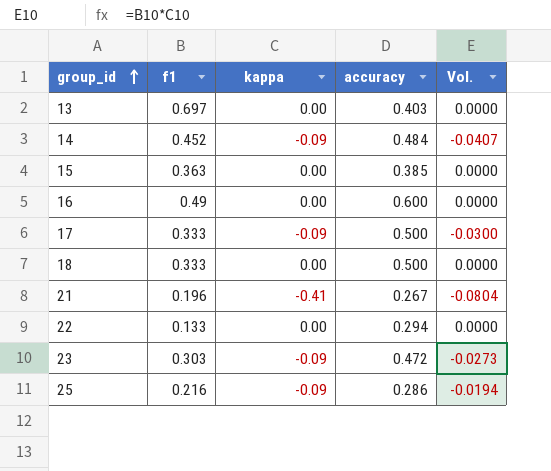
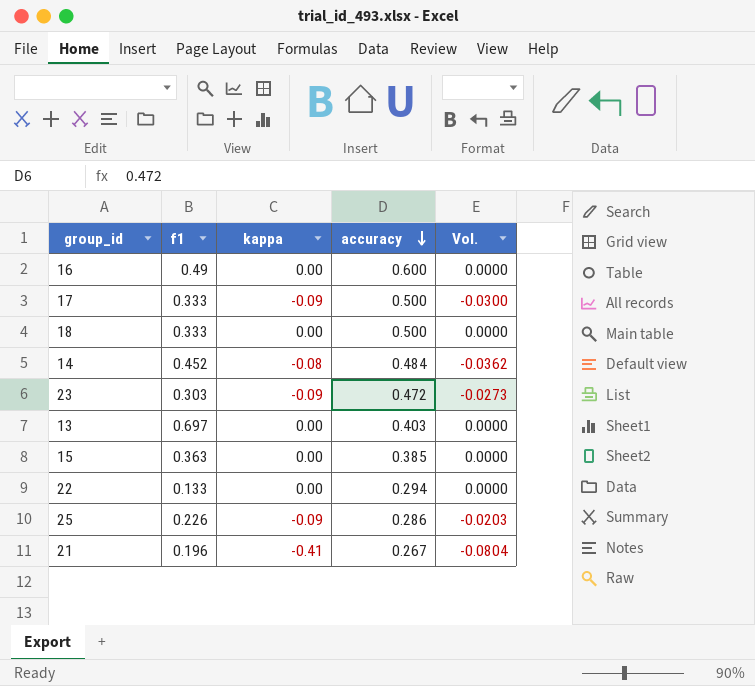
row order: group_id ascending -> accuracy descending
14 | kappa: -0.09 -> -0.08
14 | Vol.: -0.0407 -> -0.0362
25 | f1: 0.216 -> 0.226
25 | Vol.: -0.0194 -> -0.0203

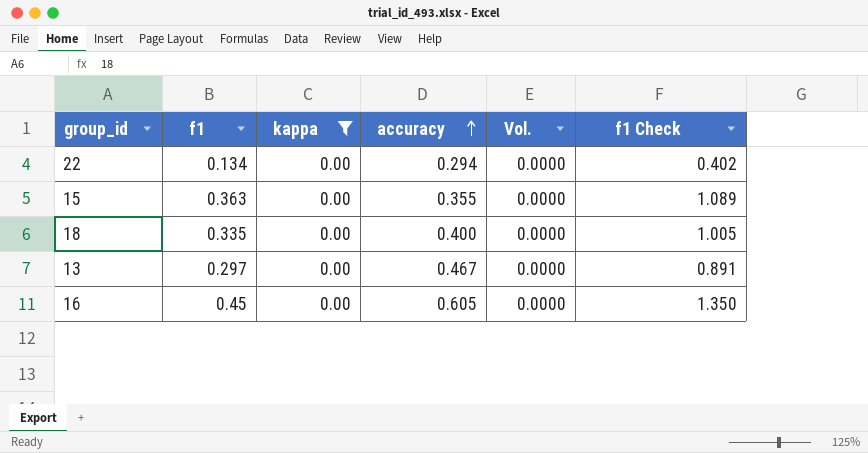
filter: none -> kappa = 0.00
row order: accuracy descending -> accuracy ascending
column f1 Check | formula: none -> [f1] * 3
22 | f1: 0.133 -> 0.134
15 | accuracy: 0.385 -> 0.355
18 | f1: 0.333 -> 0.335
18 | accuracy: 0.500 -> 0.400
13 | f1: 0.697 -> 0.297
13 | accuracy: 0.403 -> 0.467
16 | f1: 0.49 -> 0.45
16 | accuracy: 0.600 -> 0.605

